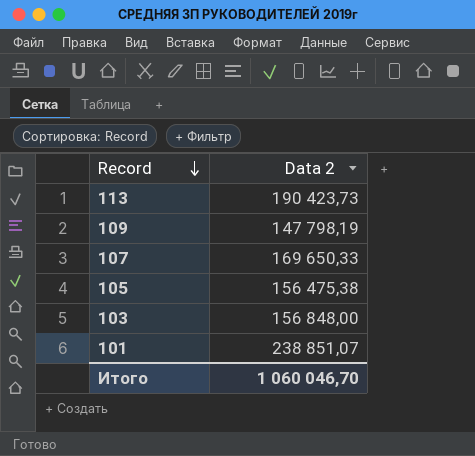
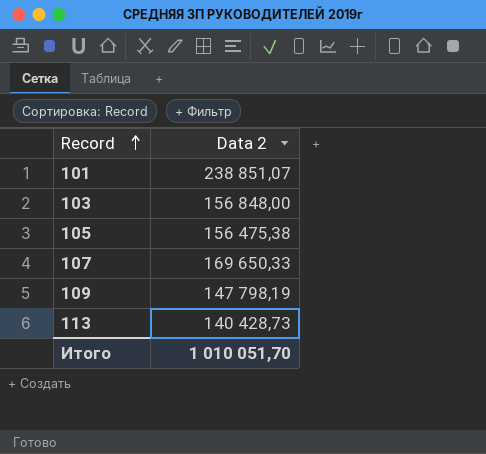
row order: Record descending -> Record ascending
113 | Data 2: 190 423,73 -> 140 428,73
Итого | Data 2: 1 060 046,70 -> 1 010 051,70

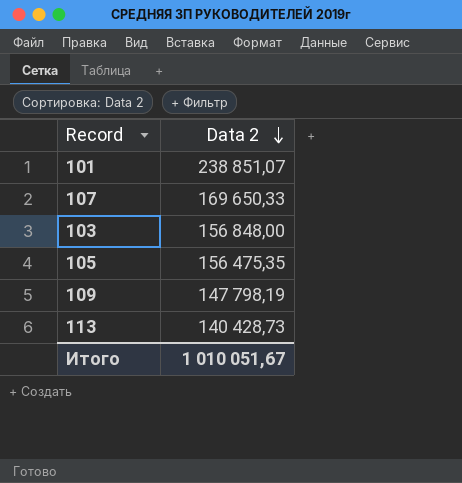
row order: Record ascending -> Data 2 descending
105 | Data 2: 156 475,38 -> 156 475,35
Итого | Data 2: 1 010 051,70 -> 1 010 051,67

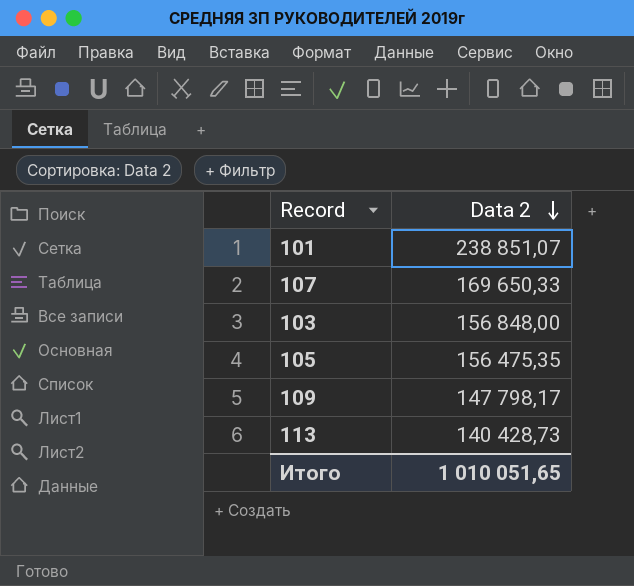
109 | Data 2: 147 798,19 -> 147 798,17
Итого | Data 2: 1 010 051,67 -> 1 010 051,65

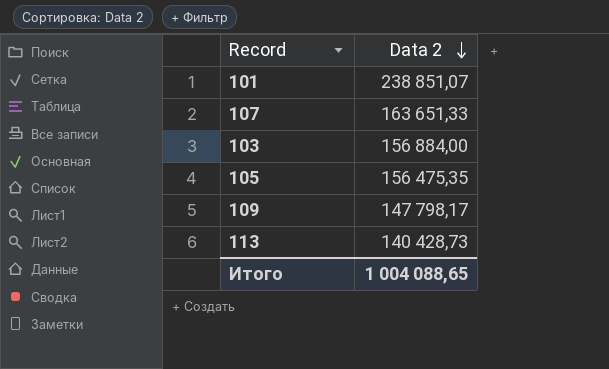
107 | Data 2: 169 650,33 -> 163 651,33
103 | Data 2: 156 848,00 -> 156 884,00
Итого | Data 2: 1 010 051,65 -> 1 004 088,65

